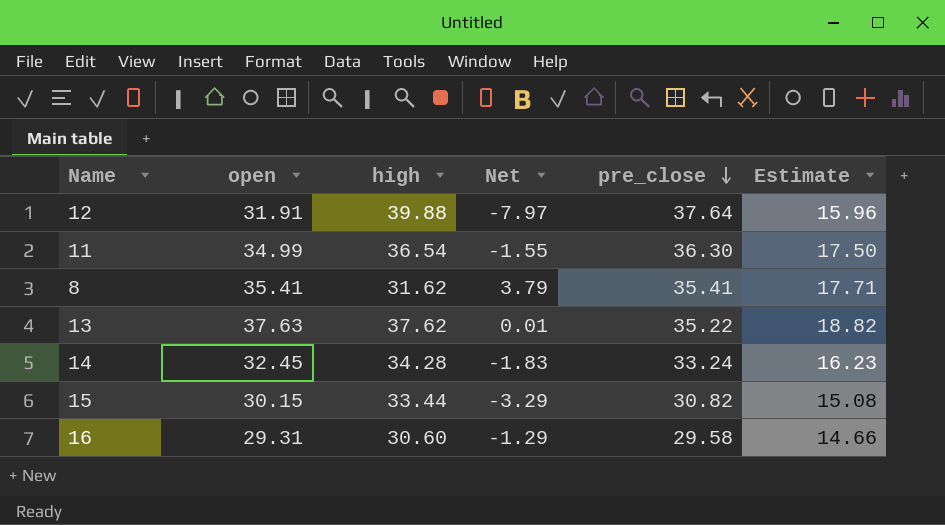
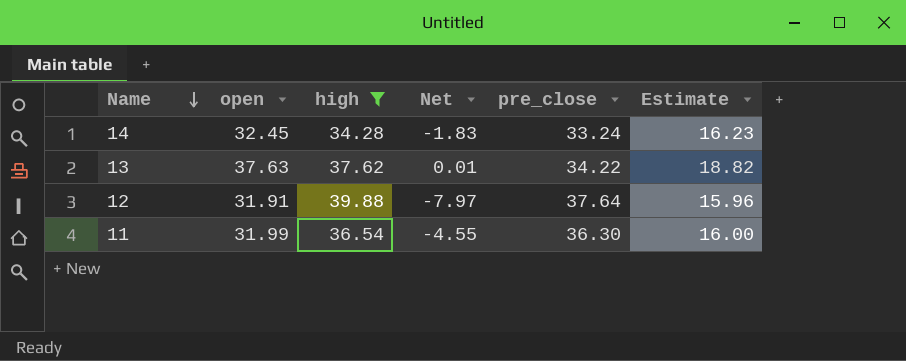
filter: none -> high >= 34.28
row order: pre_close descending -> Name descending
13 | pre_close: 35.22 -> 34.22
11 | open: 34.99 -> 31.99
11 | Net: -1.55 -> -4.55
11 | Estimate: 17.50 -> 16.00

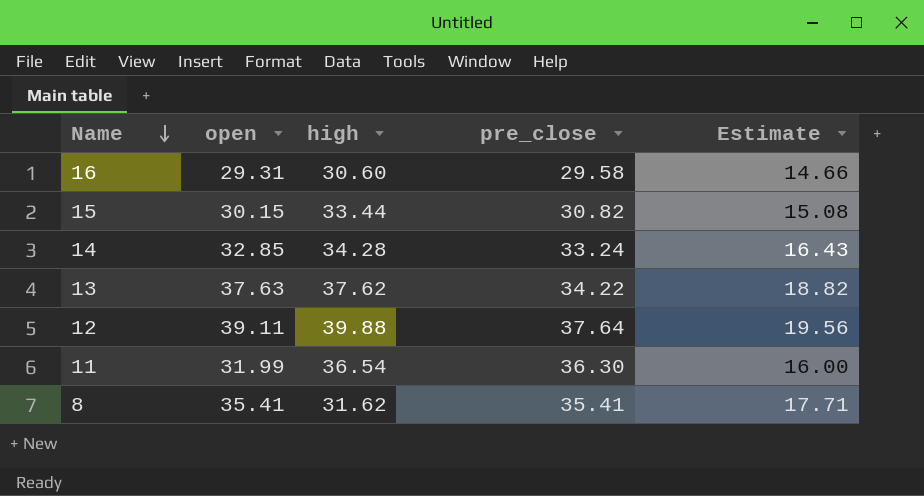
filter: high >= 34.28 -> none
column Net | formula: [open] - [high] -> none
14 | open: 32.45 -> 32.85
14 | Estimate: 16.23 -> 16.43
12 | open: 31.91 -> 39.11
12 | Estimate: 15.96 -> 19.56

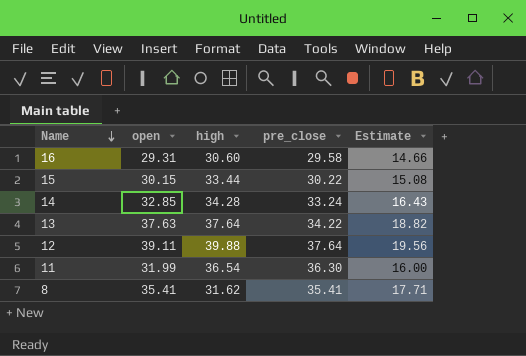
15 | pre_close: 30.82 -> 30.22
13 | high: 37.62 -> 37.64

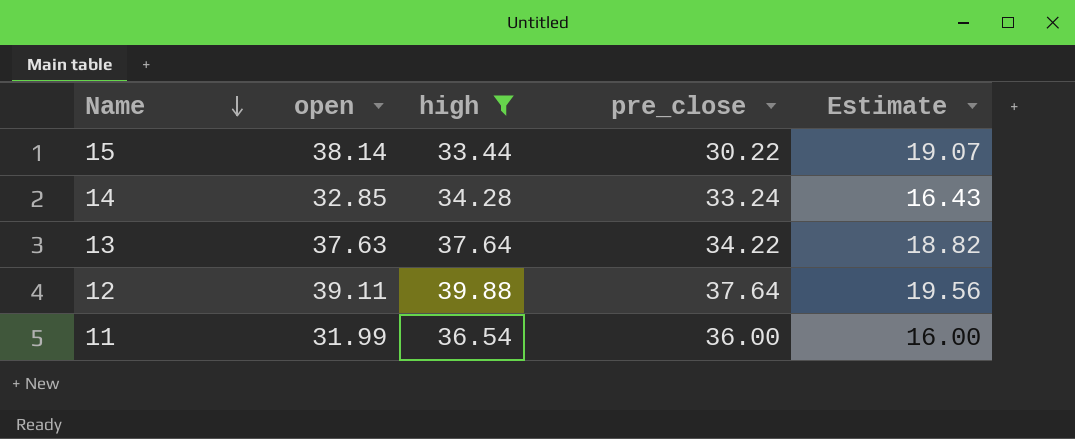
filter: none -> high >= 33.44
15 | open: 30.15 -> 38.14
15 | Estimate: 15.08 -> 19.07
11 | pre_close: 36.30 -> 36.00

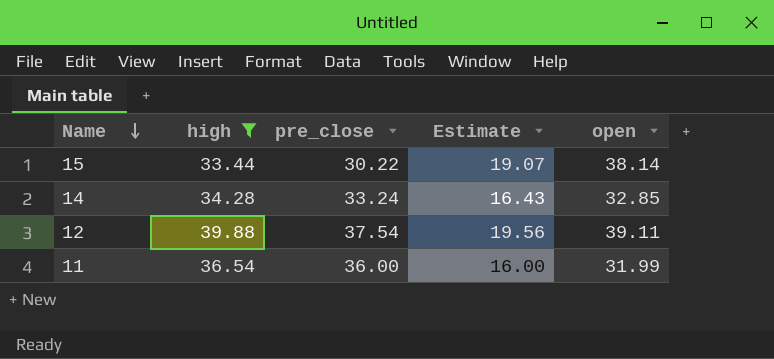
column open | position: 2 -> 5
row 13: 37.63 | 37.64 | 34.22 | 18.82 -> none
12 | pre_close: 37.64 -> 37.54

